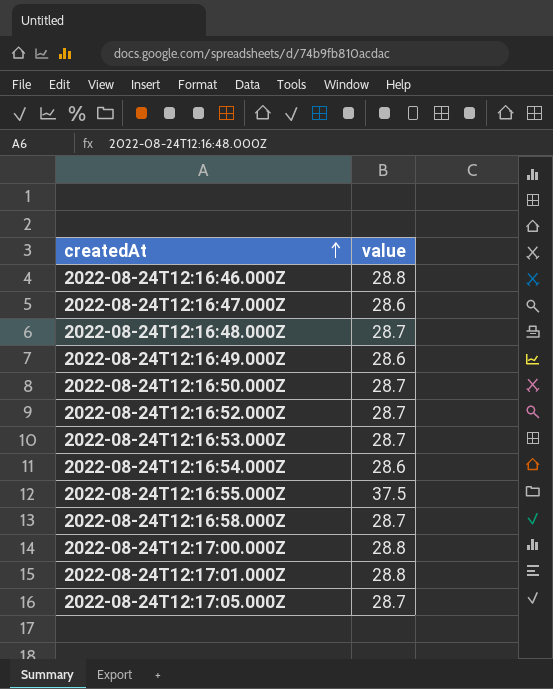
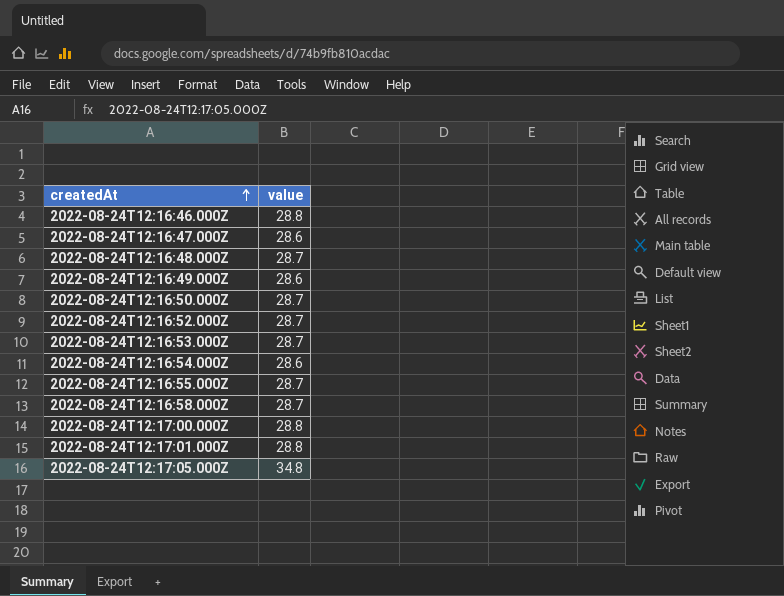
2022-08-24T12:16:55.000Z | value: 37.5 -> 28.7
2022-08-24T12:17:05.000Z | value: 28.7 -> 34.8

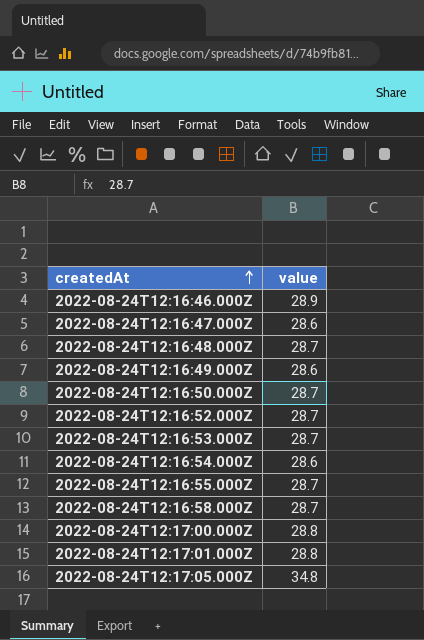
2022-08-24T12:16:46.000Z | value: 28.8 -> 28.9

